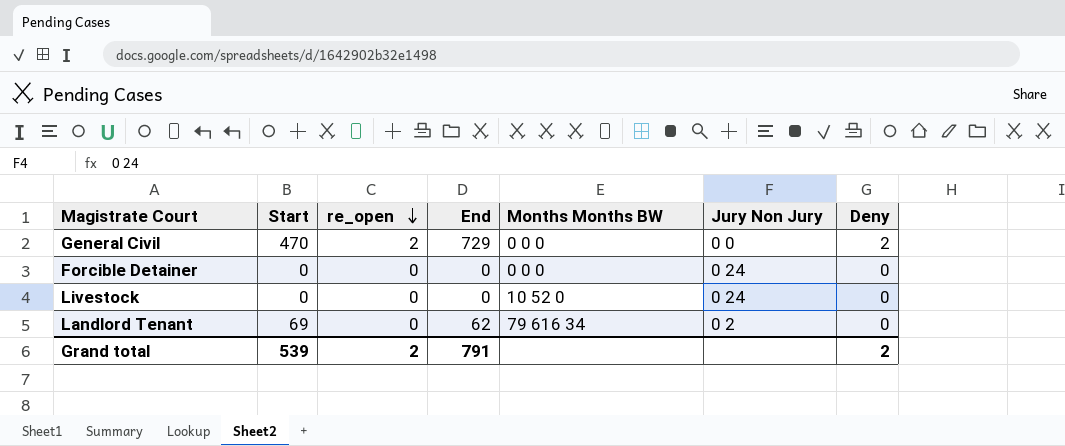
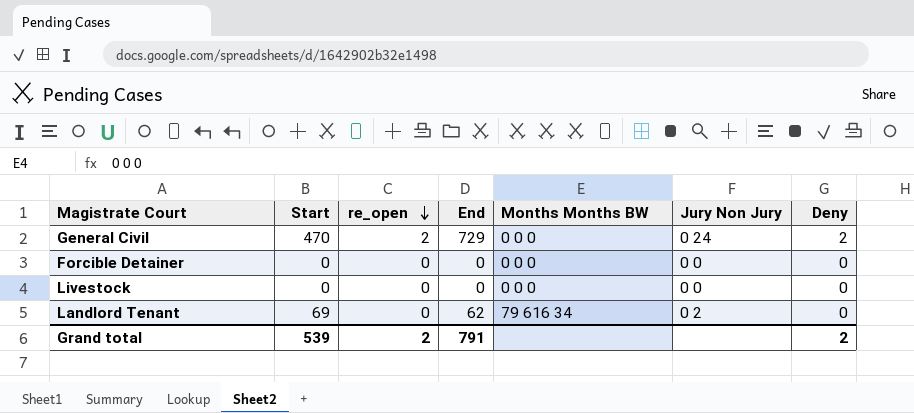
General Civil | Jury Non Jury: 0 0 -> 0 24
Forcible Detainer | Jury Non Jury: 0 24 -> 0 0
Livestock | Months Months BW: 10 52 0 -> 0 0 0
Livestock | Jury Non Jury: 0 24 -> 0 0

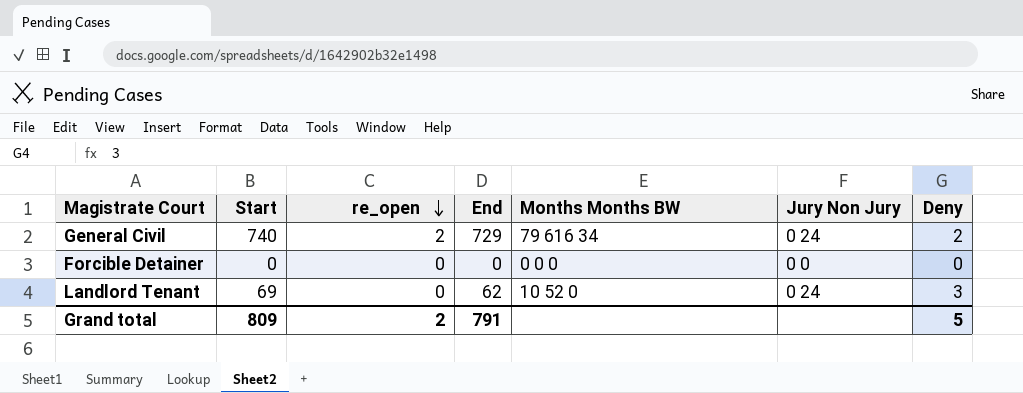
row Livestock: 0 | 0 | 0 | 0 0 0 | 0 0 | 0 -> none
General Civil | Start: 470 -> 740
General Civil | Months Months BW: 0 0 0 -> 79 616 34
Landlord Tenant | Months Months BW: 79 616 34 -> 10 52 0
Landlord Tenant | Jury Non Jury: 0 2 -> 0 24
Landlord Tenant | Deny: 0 -> 3
Grand total | Start: 539 -> 809
Grand total | Deny: 2 -> 5

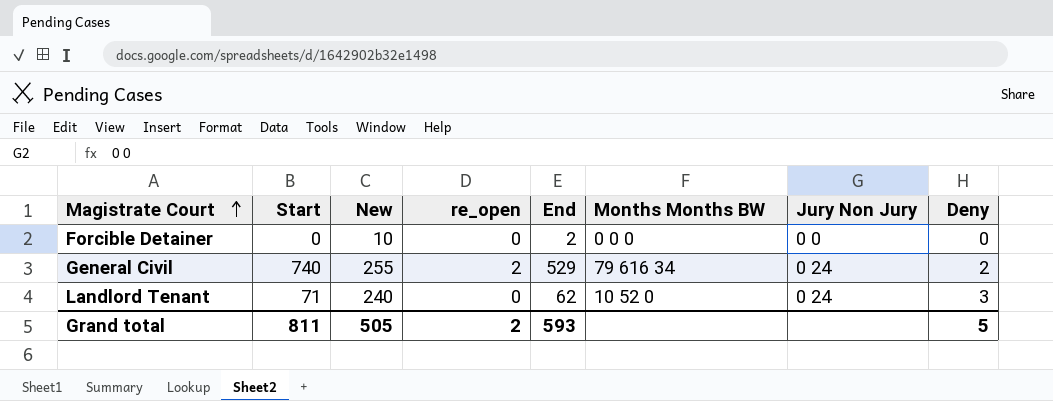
row order: re_open descending -> Magistrate Court ascending
column New | position: none -> 3
Forcible Detainer | End: 0 -> 2
General Civil | End: 729 -> 529
Landlord Tenant | Start: 69 -> 71
Grand total | Start: 809 -> 811
Grand total | End: 791 -> 593

